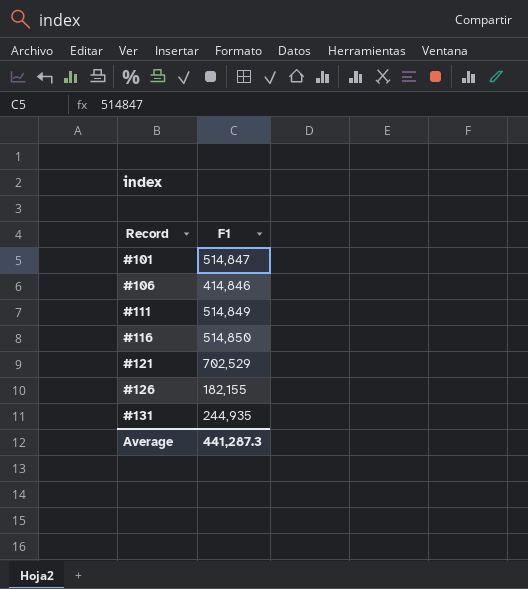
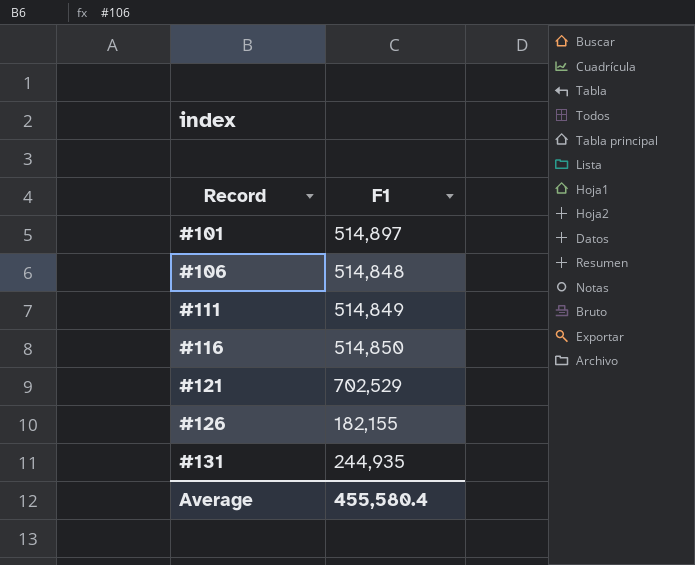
#101 | F1: 514,847 -> 514,897
#106 | F1: 414,846 -> 514,848
Average | F1: 441,287.3 -> 455,580.4

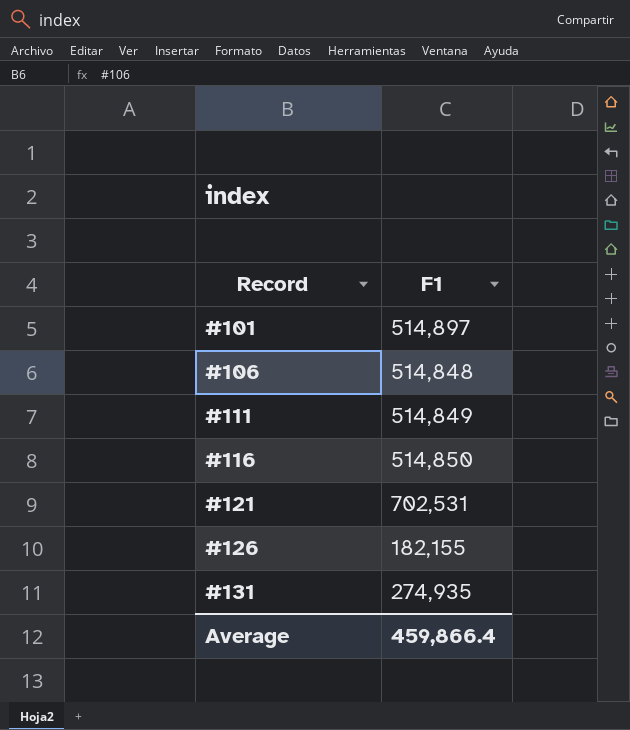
#121 | F1: 702,529 -> 702,531
#131 | F1: 244,935 -> 274,935
Average | F1: 455,580.4 -> 459,866.4

